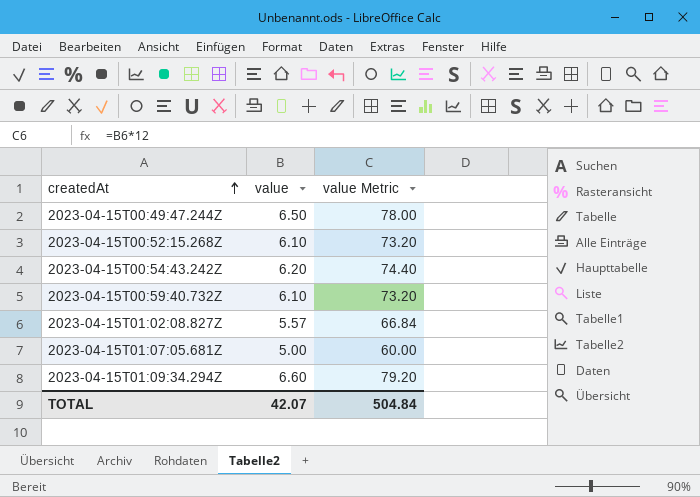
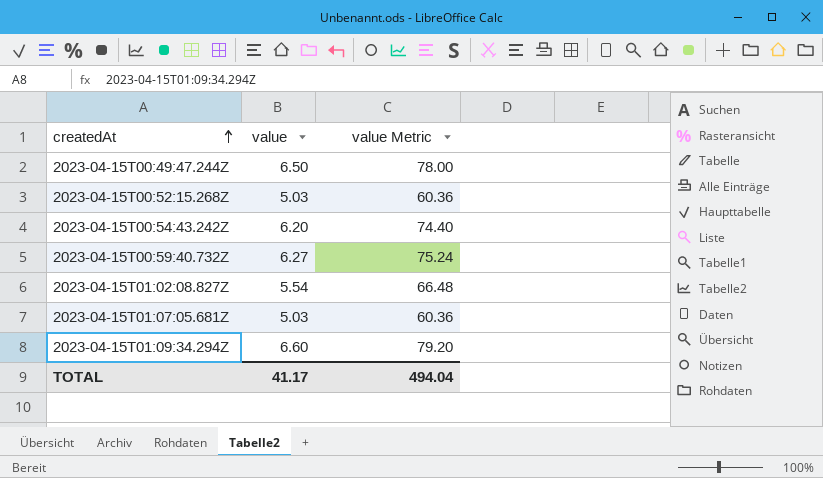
2023-04-15T00:52:15.268Z | value: 6.10 -> 5.03
2023-04-15T00:52:15.268Z | value Metric: 73.20 -> 60.36
2023-04-15T00:59:40.732Z | value: 6.10 -> 6.27
2023-04-15T00:59:40.732Z | value Metric: 73.20 -> 75.24
2023-04-15T01:02:08.827Z | value: 5.57 -> 5.54
2023-04-15T01:02:08.827Z | value Metric: 66.84 -> 66.48
2023-04-15T01:07:05.681Z | value: 5.00 -> 5.03
2023-04-15T01:07:05.681Z | value Metric: 60.00 -> 60.36
TOTAL | value: 42.07 -> 41.17
TOTAL | value Metric: 504.84 -> 494.04

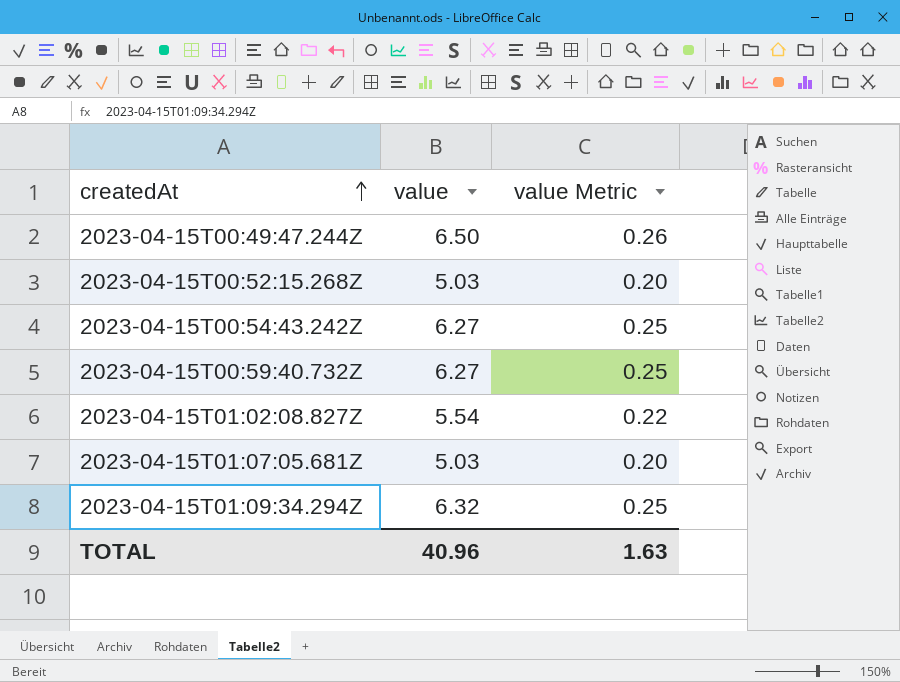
column value Metric | formula: [value] * 12 -> [value] * 0.04
2023-04-15T00:54:43.242Z | value: 6.20 -> 6.27
2023-04-15T01:09:34.294Z | value: 6.60 -> 6.32
TOTAL | value: 41.17 -> 40.96
TOTAL | value Metric: 494.04 -> 1.63

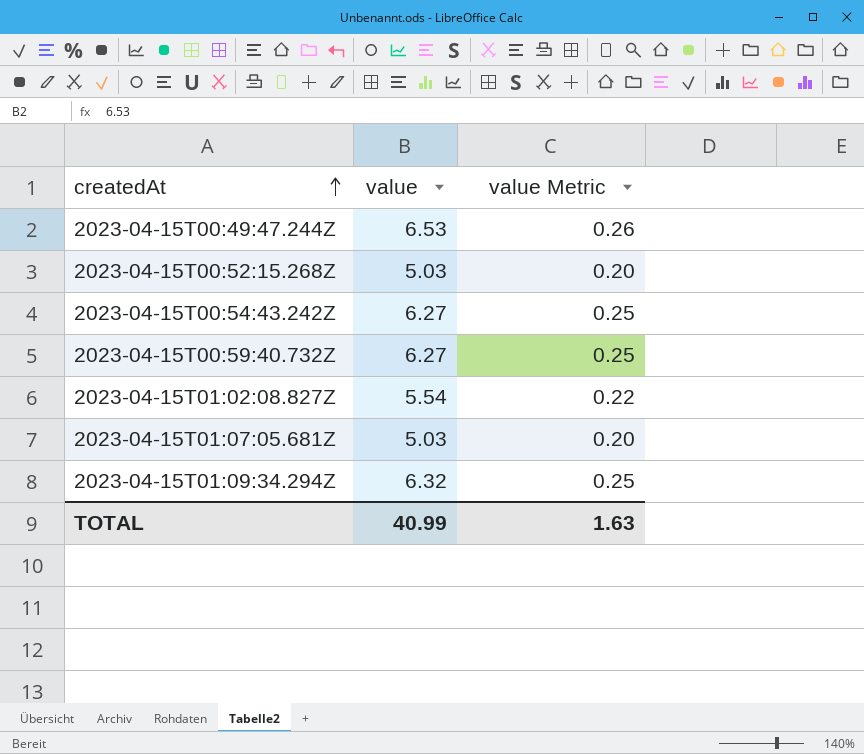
2023-04-15T00:49:47.244Z | value: 6.50 -> 6.53
TOTAL | value: 40.96 -> 40.99

